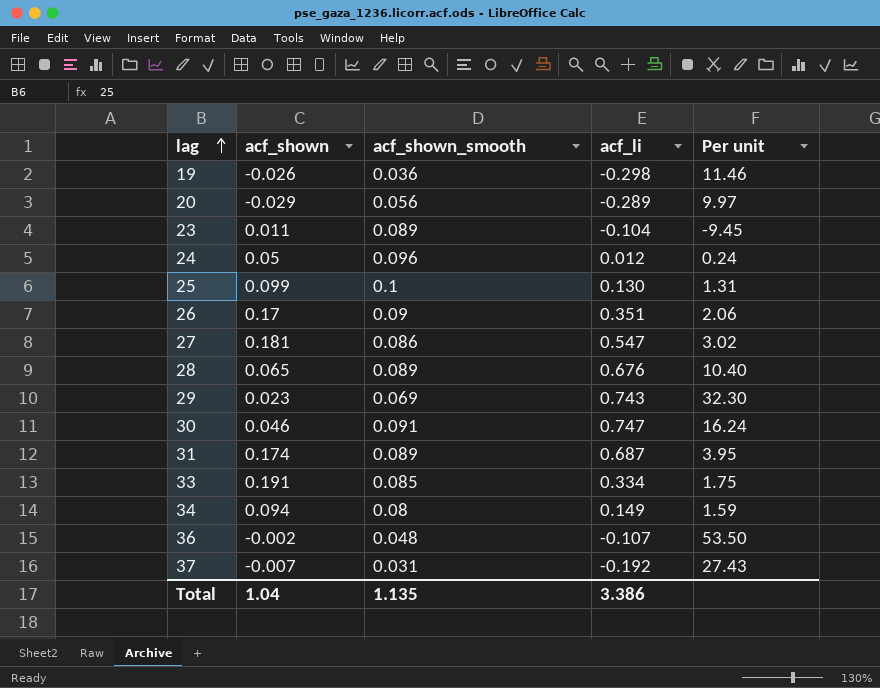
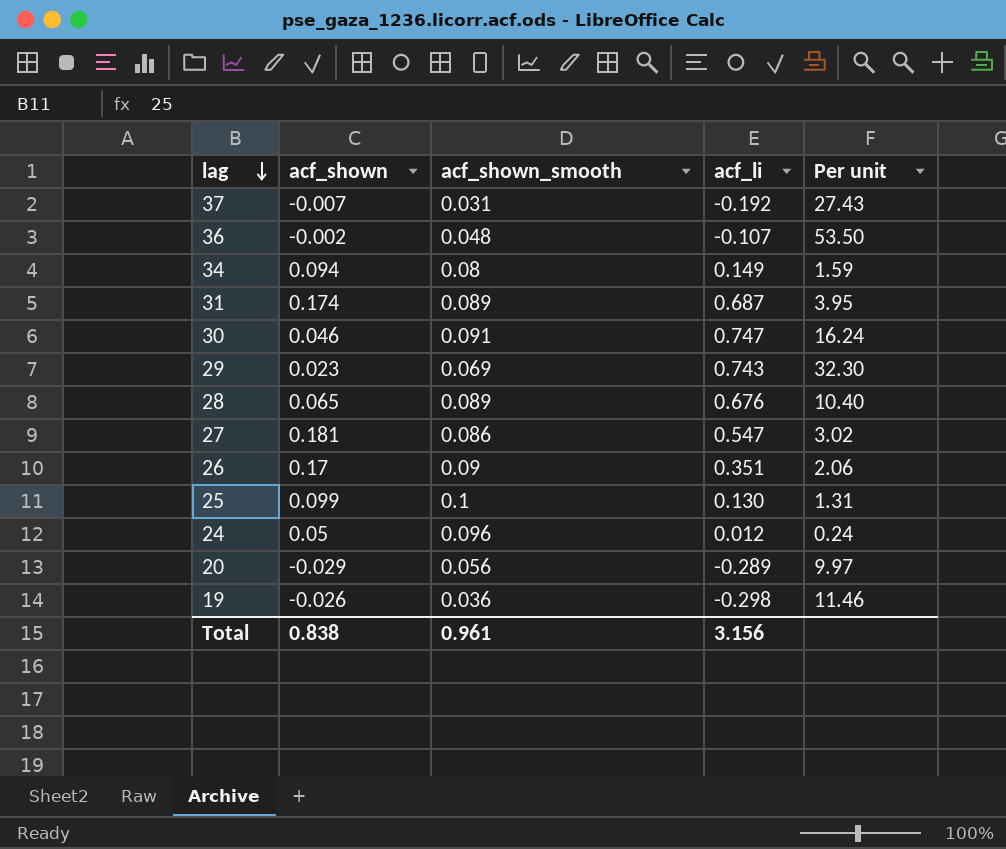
row order: lag ascending -> lag descending
row 23: 0.011 | 0.089 | -0.104 | -9.45 -> none
row 33: 0.191 | 0.085 | 0.334 | 1.75 -> none
Total | acf_shown: 1.04 -> 0.838
Total | acf_shown_smooth: 1.135 -> 0.961
Total | acf_li: 3.386 -> 3.156

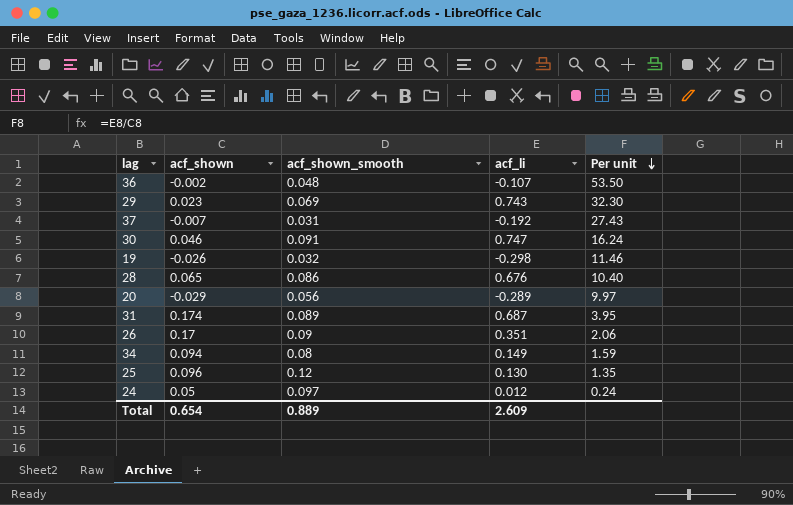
row order: lag descending -> Per unit descending
row 27: 0.181 | 0.086 | 0.547 | 3.02 -> none
19 | acf_shown_smooth: 0.036 -> 0.032
28 | acf_shown_smooth: 0.089 -> 0.086
25 | acf_shown: 0.099 -> 0.096
25 | acf_shown_smooth: 0.1 -> 0.12
25 | Per unit: 1.31 -> 1.35
24 | acf_shown_smooth: 0.096 -> 0.097
Total | acf_shown: 0.838 -> 0.654
Total | acf_shown_smooth: 0.961 -> 0.889
Total | acf_li: 3.156 -> 2.609

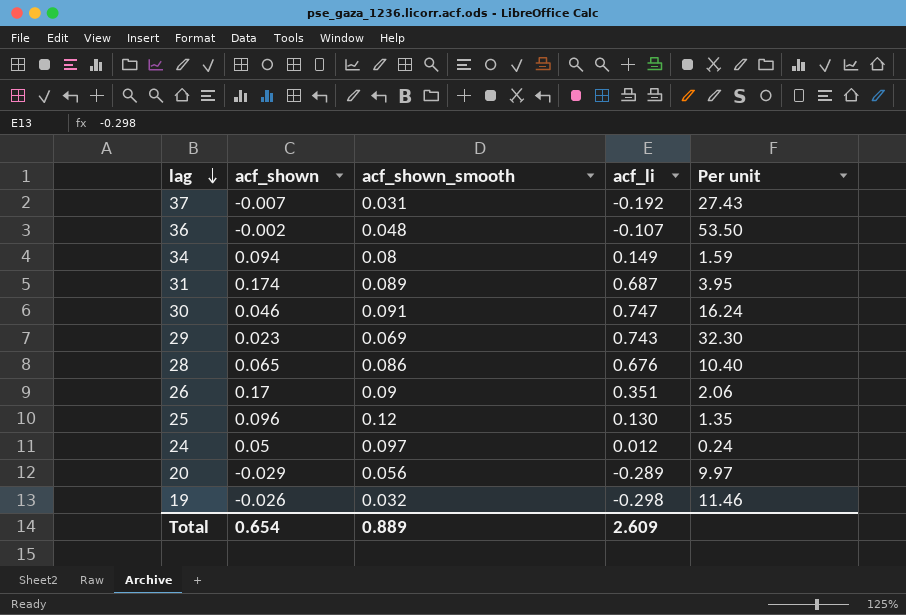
row order: Per unit descending -> lag descending

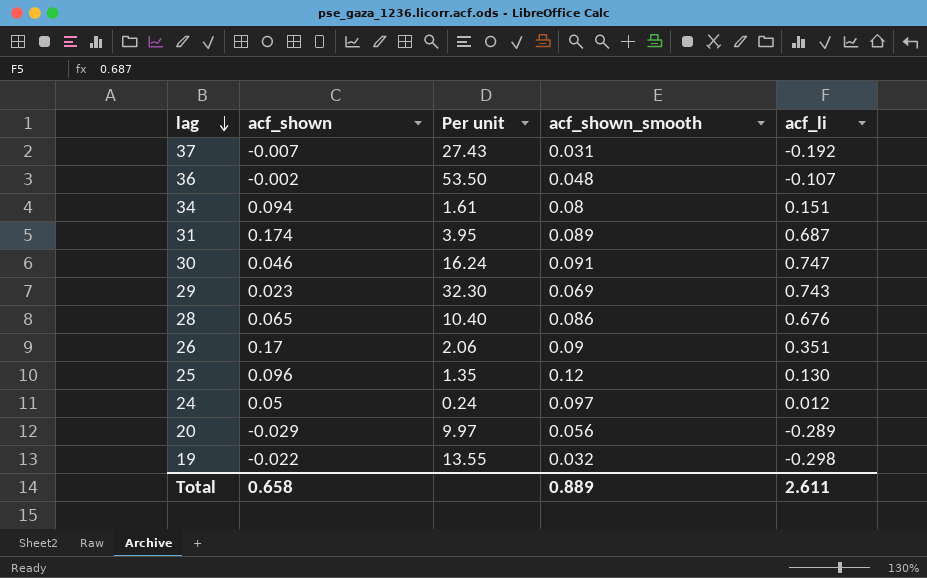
column Per unit | position: 5 -> 3
34 | Per unit: 1.59 -> 1.61
34 | acf_li: 0.149 -> 0.151
19 | acf_shown: -0.026 -> -0.022
19 | Per unit: 11.46 -> 13.55
Total | acf_shown: 0.654 -> 0.658
Total | acf_li: 2.609 -> 2.611

